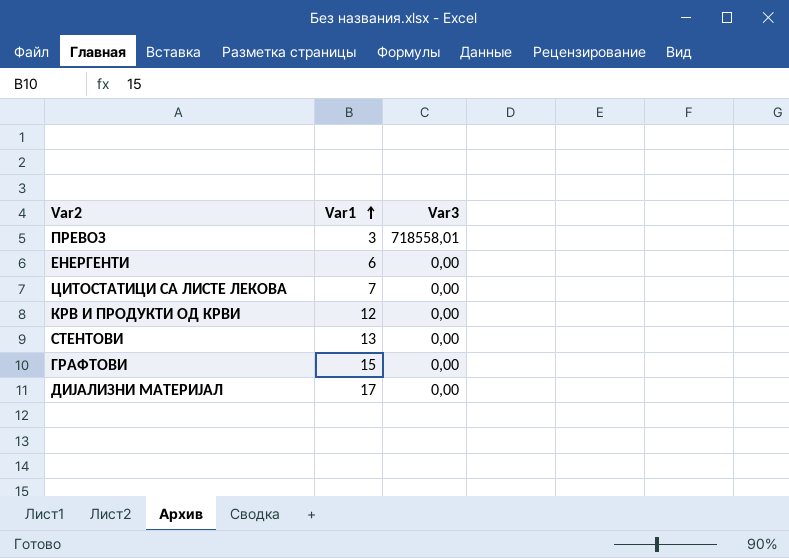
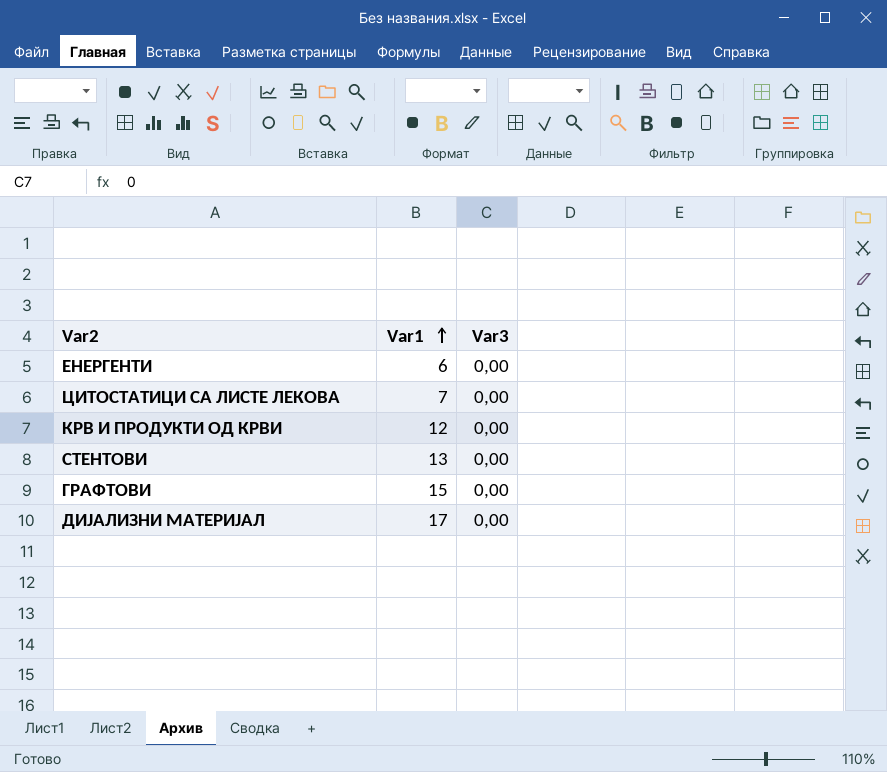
row ПРЕВОЗ: 3 | 718558,01 -> none

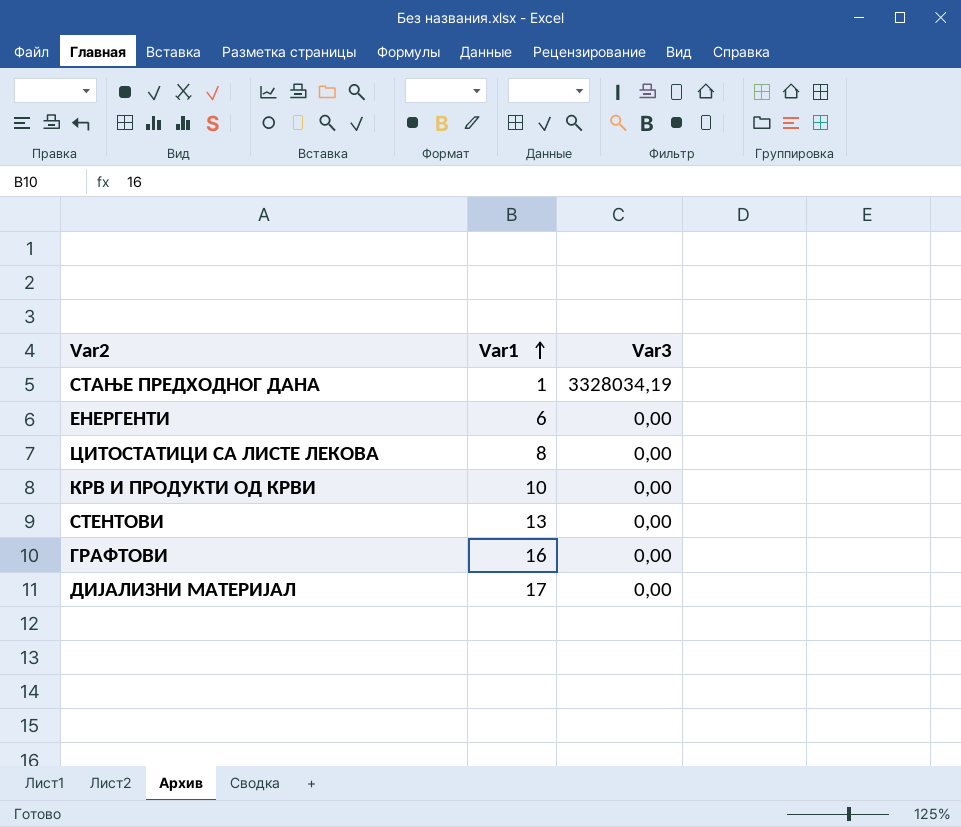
row СТАЊЕ ПРЕДХОДНОГ ДАНА: none -> 1 | 3328034,19
ЦИТОСТАТИЦИ СА ЛИСТЕ ЛЕКОВА | Var1: 7 -> 8
КРВ И ПРОДУКТИ ОД КРВИ | Var1: 12 -> 10
ГРАФТОВИ | Var1: 15 -> 16

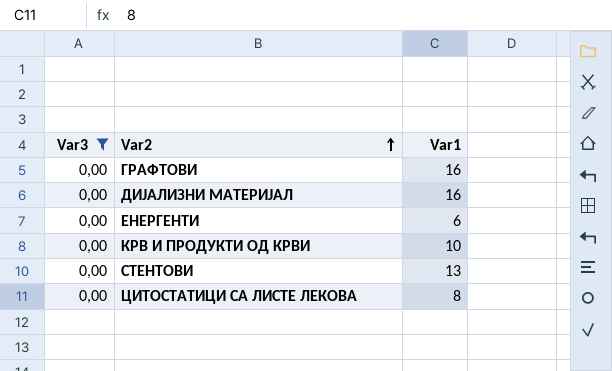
filter: none -> Var3 = 0,00
row order: Var1 ascending -> Var2 ascending
column Var3 | position: 3 -> 1
ДИЈАЛИЗНИ МАТЕРИЈАЛ | Var1: 17 -> 16

